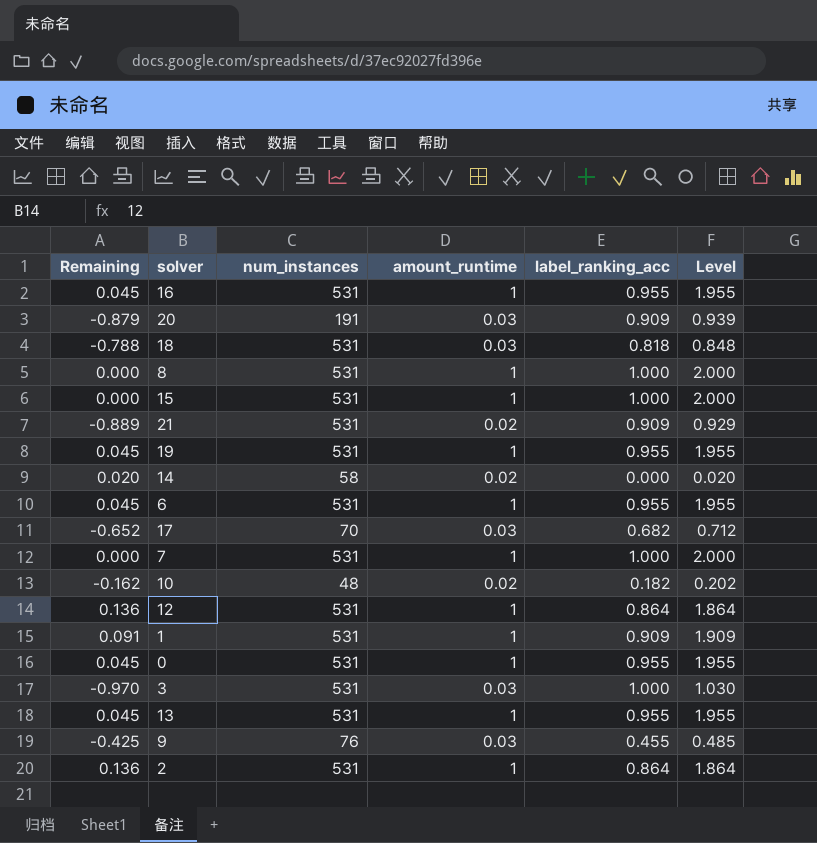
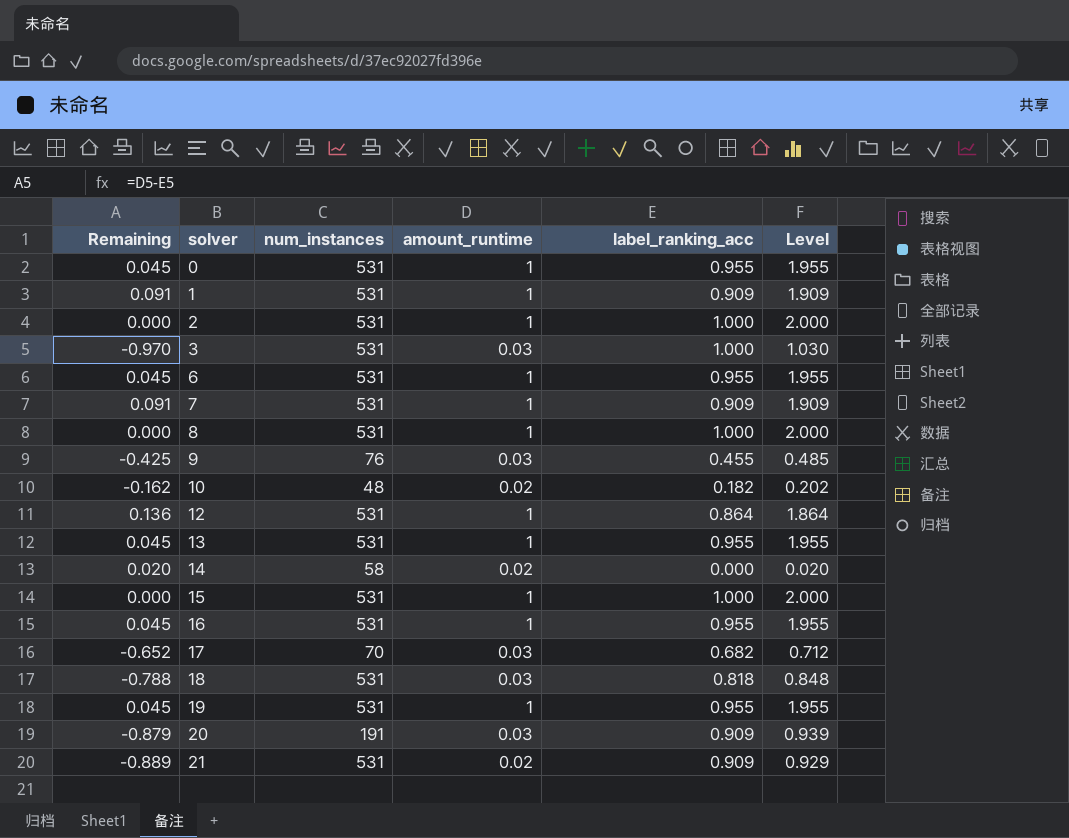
row order: none -> solver ascending
2 | Remaining: 0.136 -> 0.000
2 | label_ranking_acc: 0.864 -> 1.000
2 | Level: 1.864 -> 2.000
7 | Remaining: 0.000 -> 0.091
7 | label_ranking_acc: 1.000 -> 0.909
7 | Level: 2.000 -> 1.909

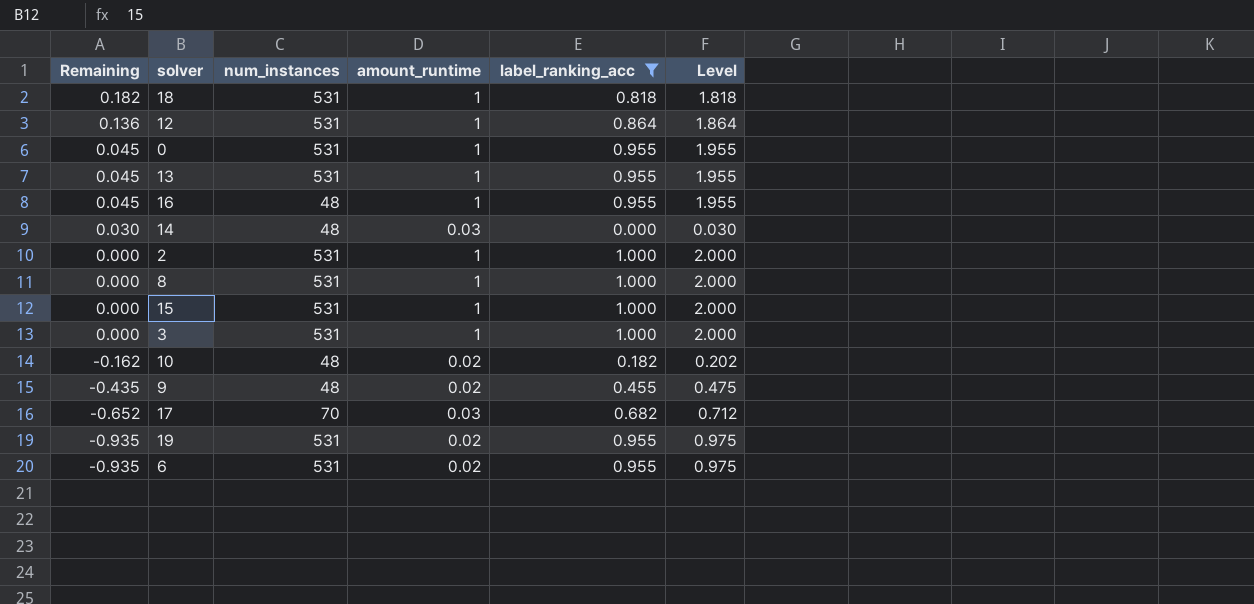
filter: none -> label_ranking_acc != 0.909
row order: solver ascending -> Remaining descending
18 | Remaining: -0.788 -> 0.182
18 | amount_runtime: 0.03 -> 1
18 | Level: 0.848 -> 1.818
16 | num_instances: 531 -> 48
14 | Remaining: 0.020 -> 0.030
14 | num_instances: 58 -> 48
14 | amount_runtime: 0.02 -> 0.03
14 | Level: 0.020 -> 0.030
3 | Remaining: -0.970 -> 0.000
3 | amount_runtime: 0.03 -> 1
3 | Level: 1.030 -> 2.000
9 | Remaining: -0.425 -> -0.435
9 | num_instances: 76 -> 48
9 | amount_runtime: 0.03 -> 0.02
9 | Level: 0.485 -> 0.475
19 | Remaining: 0.045 -> -0.935
19 | amount_runtime: 1 -> 0.02
19 | Level: 1.955 -> 0.975
6 | Remaining: 0.045 -> -0.935
6 | amount_runtime: 1 -> 0.02
6 | Level: 1.955 -> 0.975

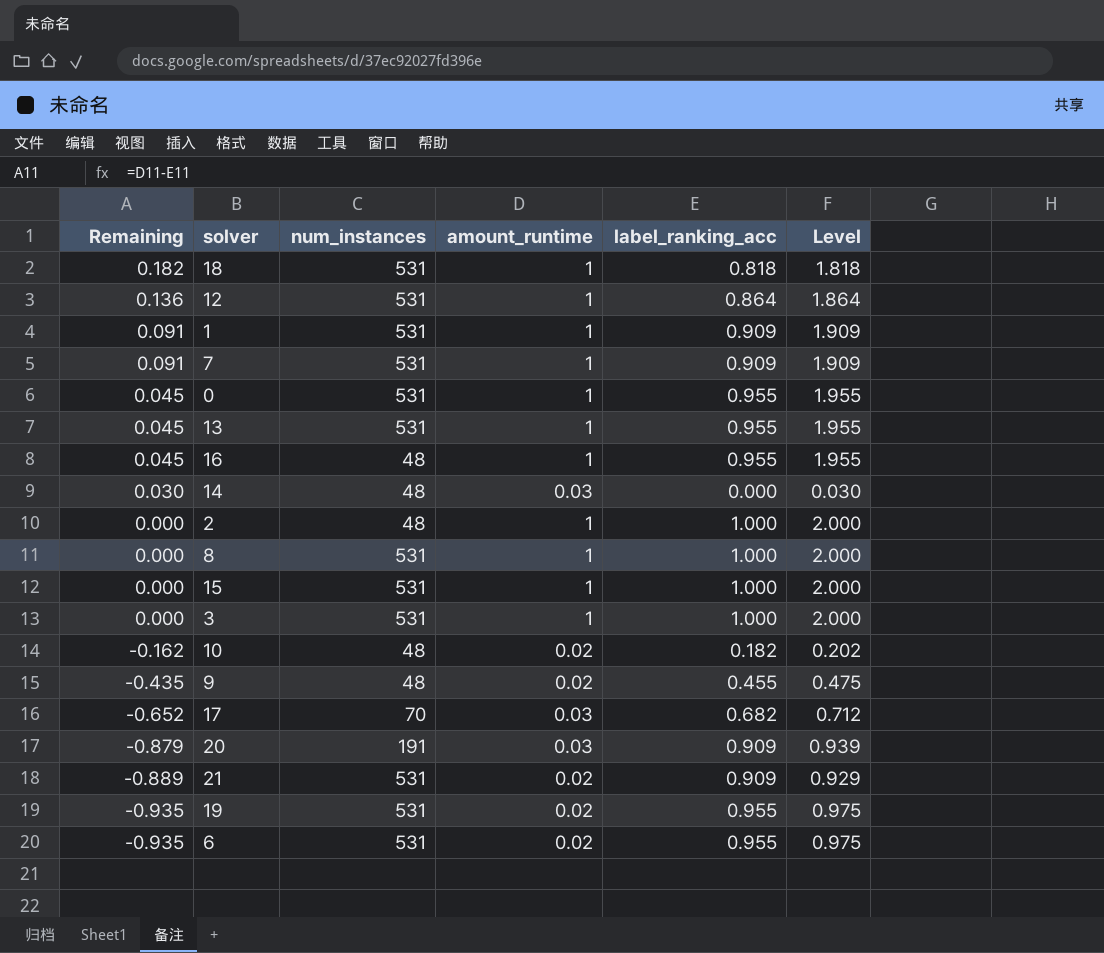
filter: label_ranking_acc != 0.909 -> none
2 | num_instances: 531 -> 48

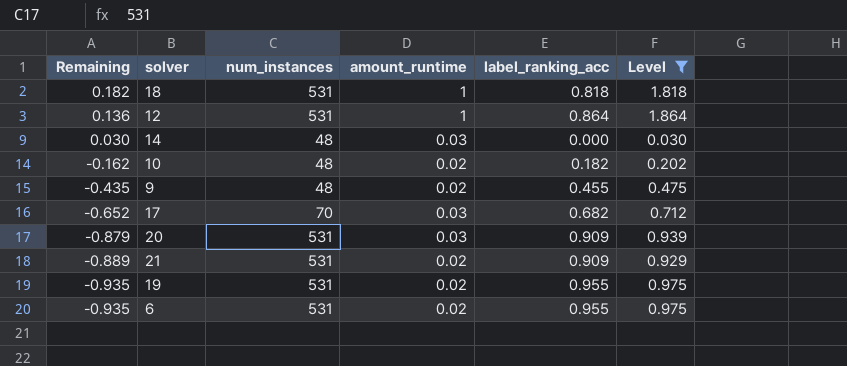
filter: none -> Level <= 1.864
20 | num_instances: 191 -> 531

